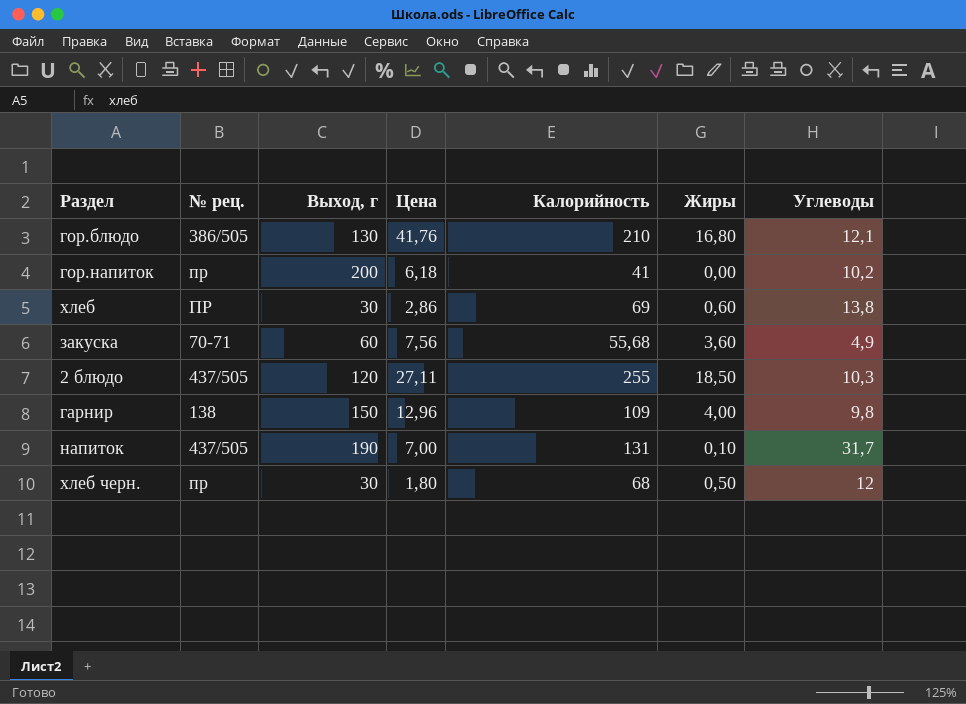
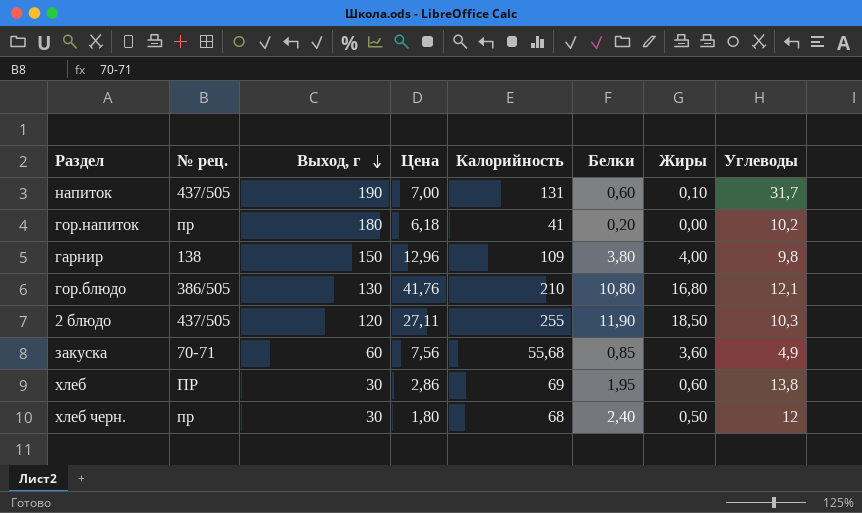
row order: none -> Выход, г descending
column Белки | position: none -> 6
гор.напиток | Выход, г: 200 -> 180

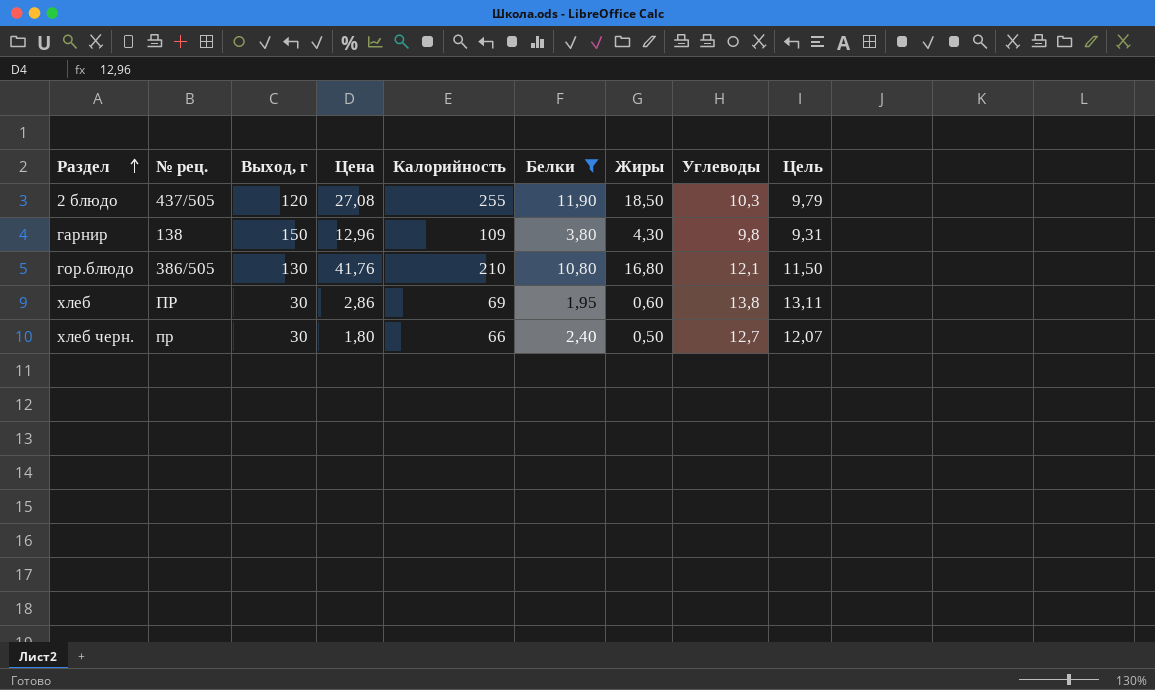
filter: none -> Белки >= 1,95
row order: Выход, г descending -> Раздел ascending
column Цель | formula: none -> [Углеводы] * 0,95
2 блюдо | Цена: 27,11 -> 27,08
гарнир | Жиры: 4,00 -> 4,30
хлеб черн. | Калорийность: 68 -> 66
хлеб черн. | Углеводы: 12 -> 12,7

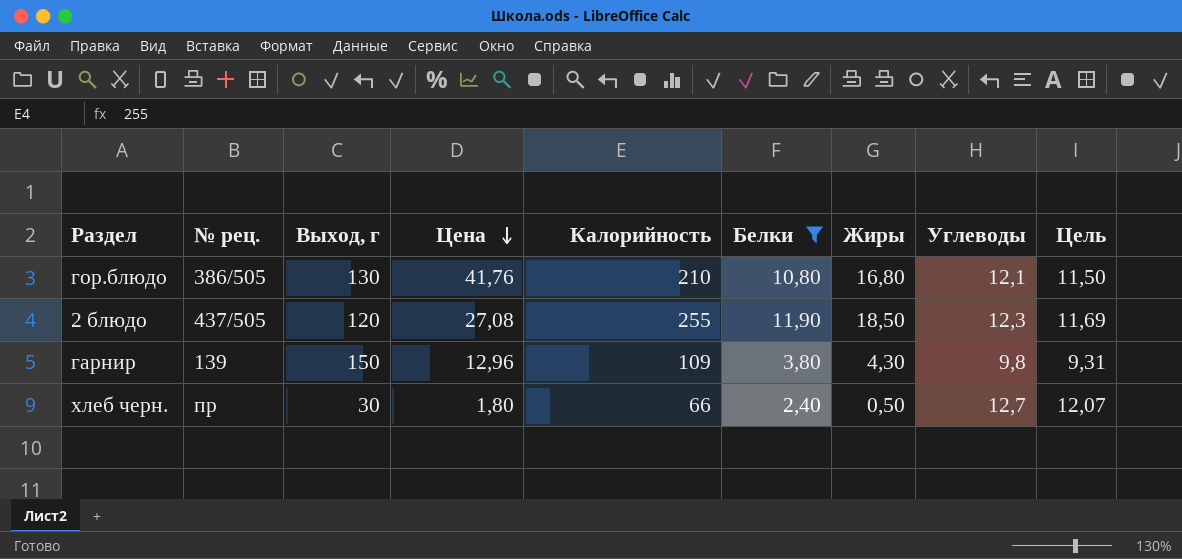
row order: Раздел ascending -> Цена descending
row хлеб: ПР | 30 | 2,86 | 69 | 1,95 | 0,60 | 13,8 | 13,11 -> none
2 блюдо | Углеводы: 10,3 -> 12,3
2 блюдо | Цель: 9,79 -> 11,69
гарнир | № рец.: 138 -> 139

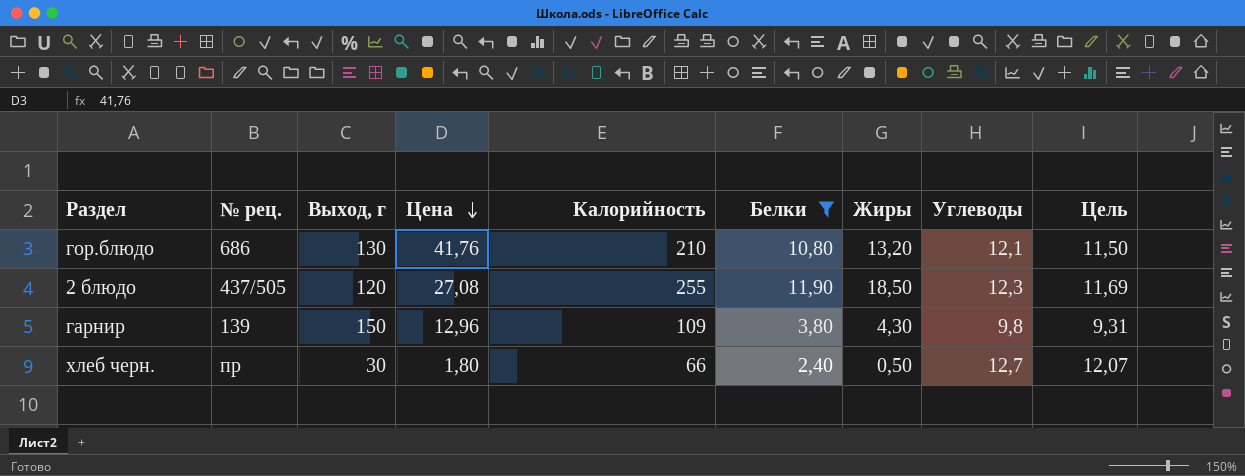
гор.блюдо | № рец.: 386/505 -> 686
гор.блюдо | Жиры: 16,80 -> 13,20

